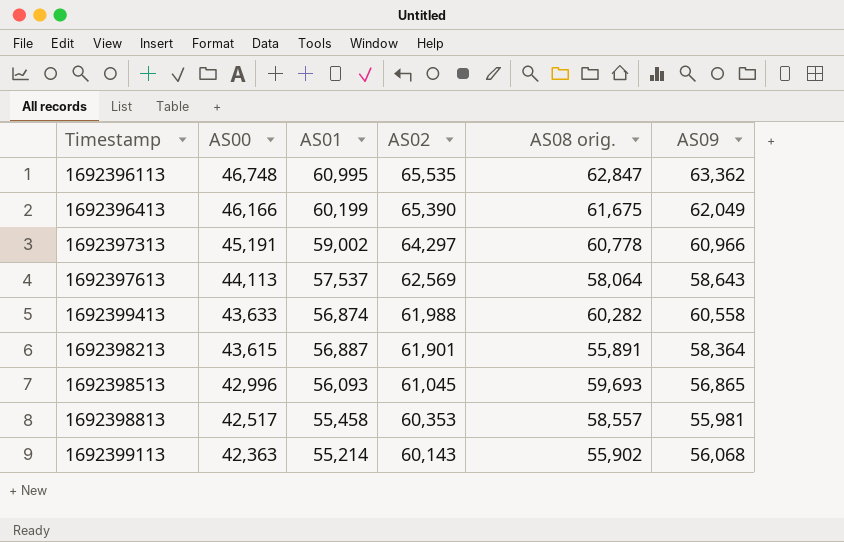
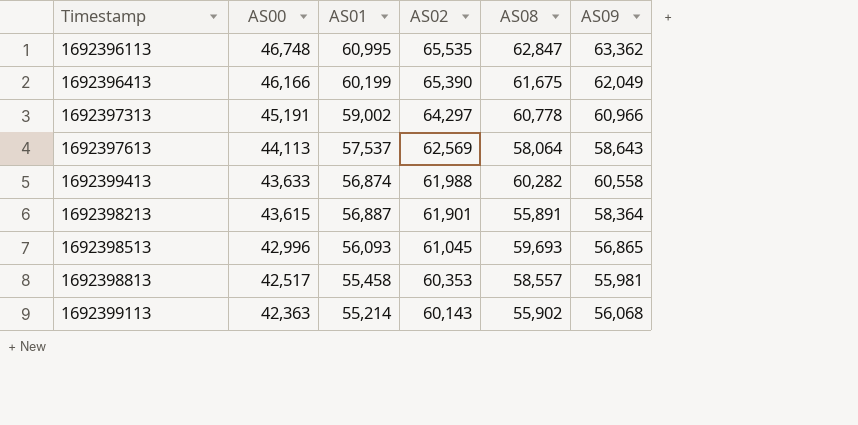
column name: AS08 orig. -> AS08

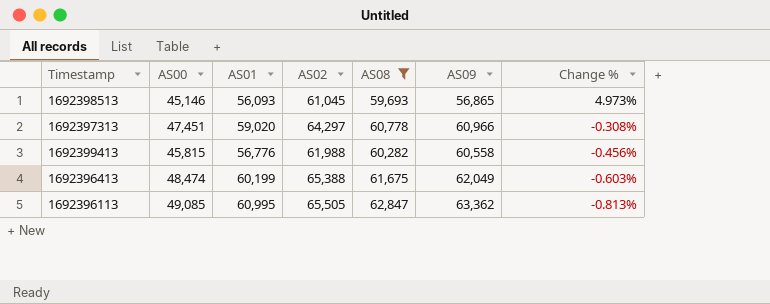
filter: none -> AS08 >= 59,693
row order: AS00 descending -> Change % descending
column Change % | formula: none -> ([AS08] - [AS09]) / [AS09]
1692398513 | AS00: 42,996 -> 45,146
1692397313 | AS00: 45,191 -> 47,451
1692397313 | AS01: 59,002 -> 59,020
1692399413 | AS00: 43,633 -> 45,815
1692399413 | AS01: 56,874 -> 56,776
1692396413 | AS00: 46,166 -> 48,474
1692396413 | AS02: 65,390 -> 65,388
1692396113 | AS00: 46,748 -> 49,085
1692396113 | AS02: 65,535 -> 65,505

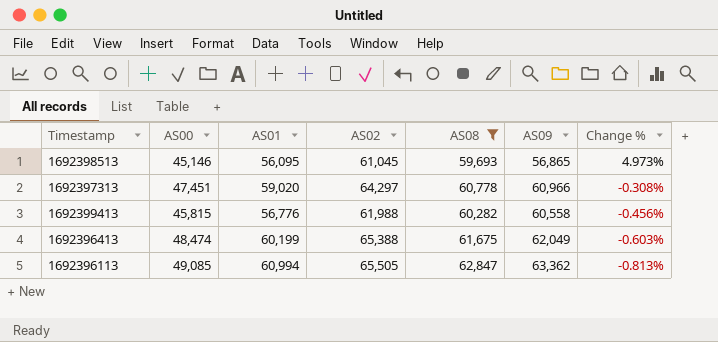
1692398513 | AS01: 56,093 -> 56,095
1692396113 | AS01: 60,995 -> 60,994

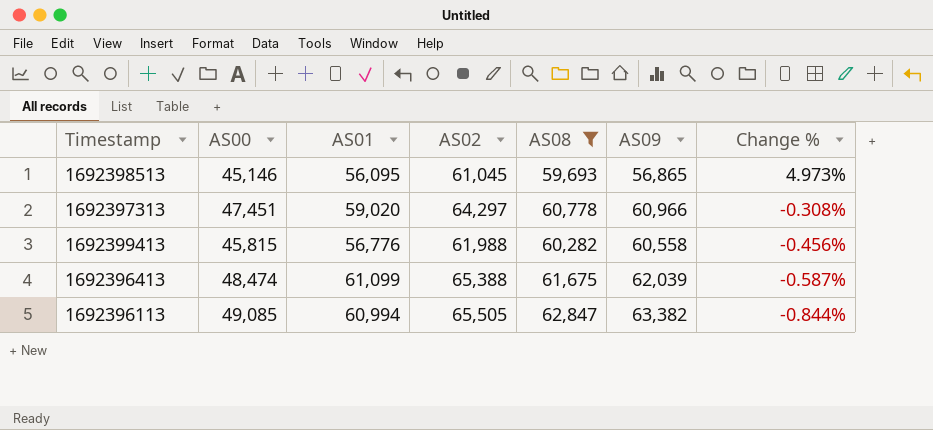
1692396413 | AS01: 60,199 -> 61,099
1692396413 | AS09: 62,049 -> 62,039
1692396413 | Change %: -0.603% -> -0.587%
1692396113 | AS09: 63,362 -> 63,382
1692396113 | Change %: -0.813% -> -0.844%

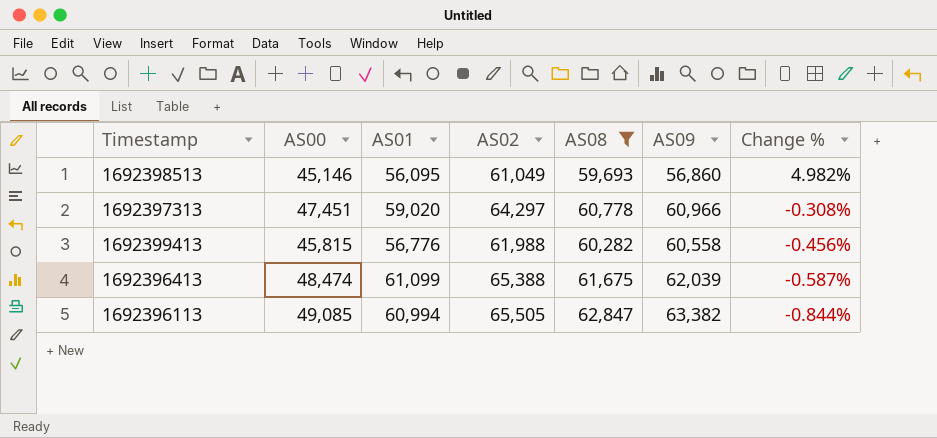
1692398513 | AS02: 61,045 -> 61,049
1692398513 | AS09: 56,865 -> 56,860
1692398513 | Change %: 4.973% -> 4.982%

